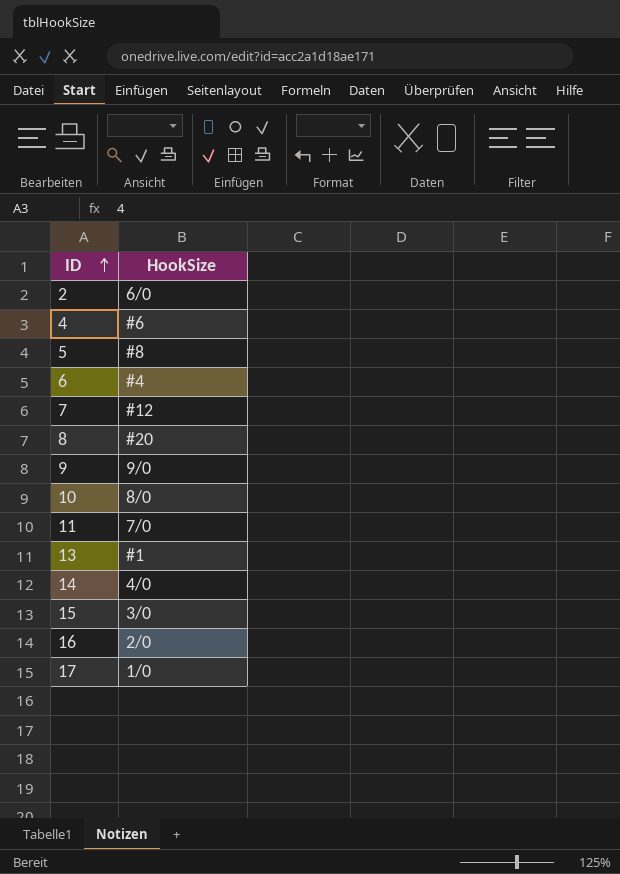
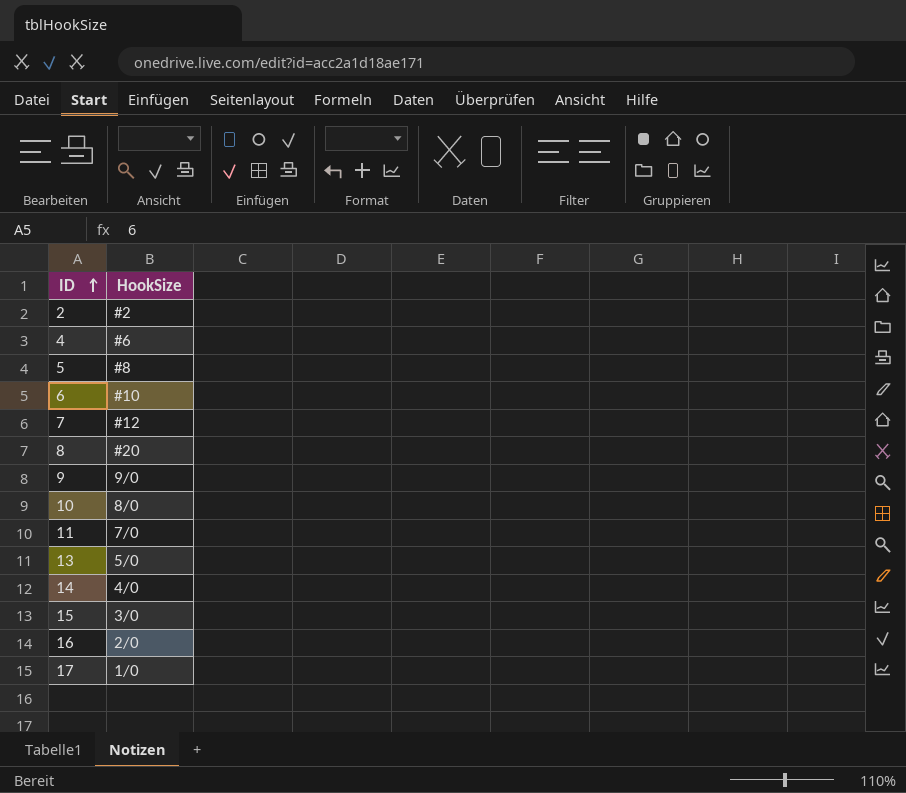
2 | HookSize: 6/0 -> #2
6 | HookSize: #4 -> #10
13 | HookSize: #1 -> 5/0

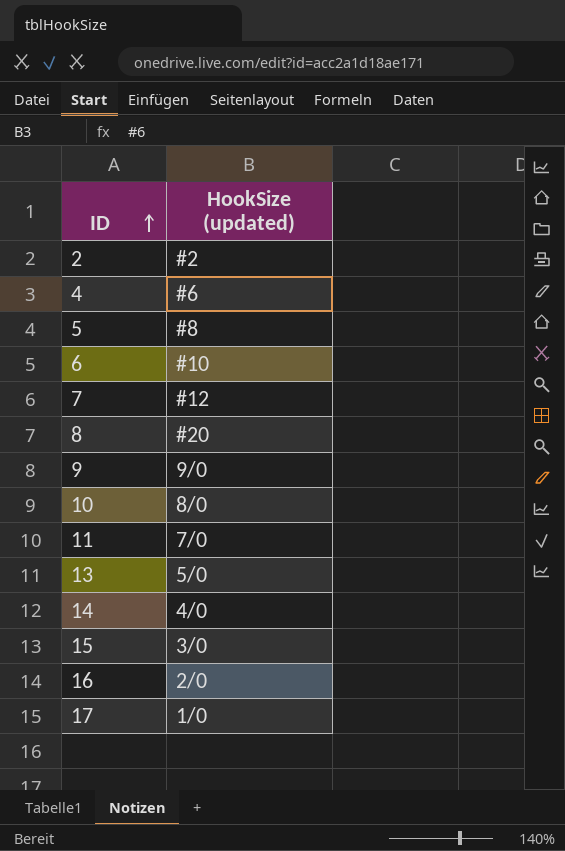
column name: HookSize -> HookSize (updated)

